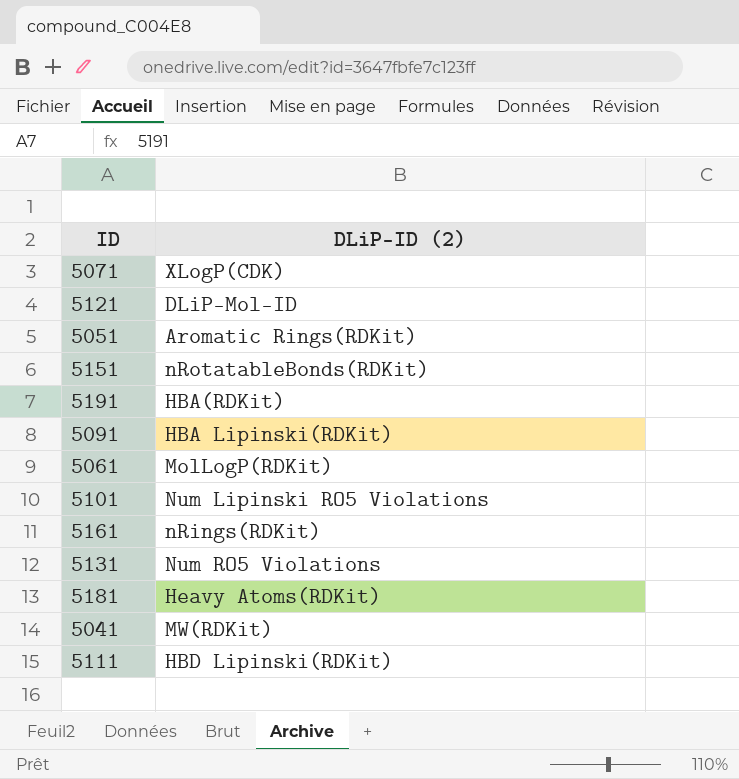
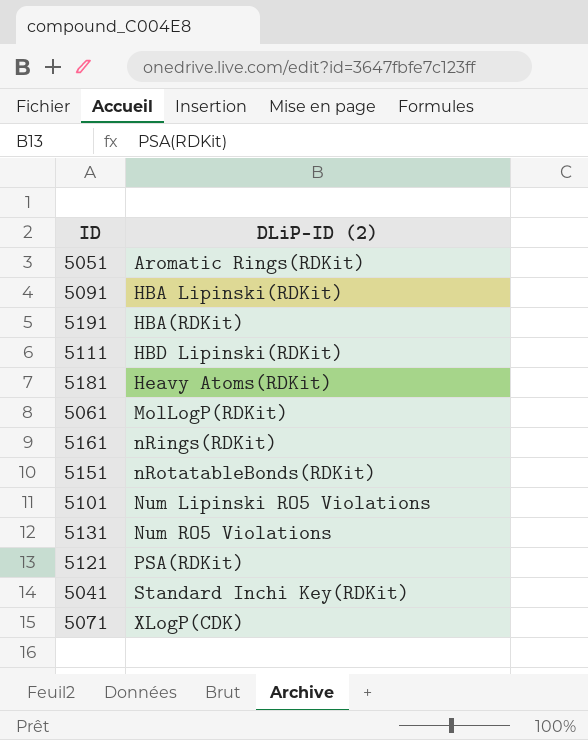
row order: none -> DLiP-ID (2) ascending
5121 | DLiP-ID (2): DLiP-Mol-ID -> PSA(RDKit)
5041 | DLiP-ID (2): MW(RDKit) -> Standard Inchi Key(RDKit)

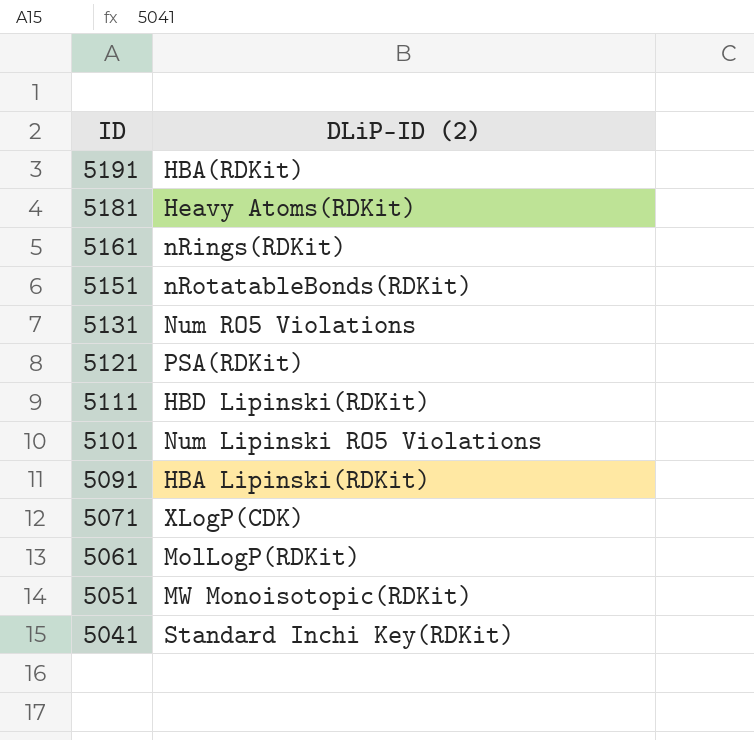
row order: DLiP-ID (2) ascending -> ID descending
5051 | DLiP-ID (2): Aromatic Rings(RDKit) -> MW Monoisotopic(RDKit)

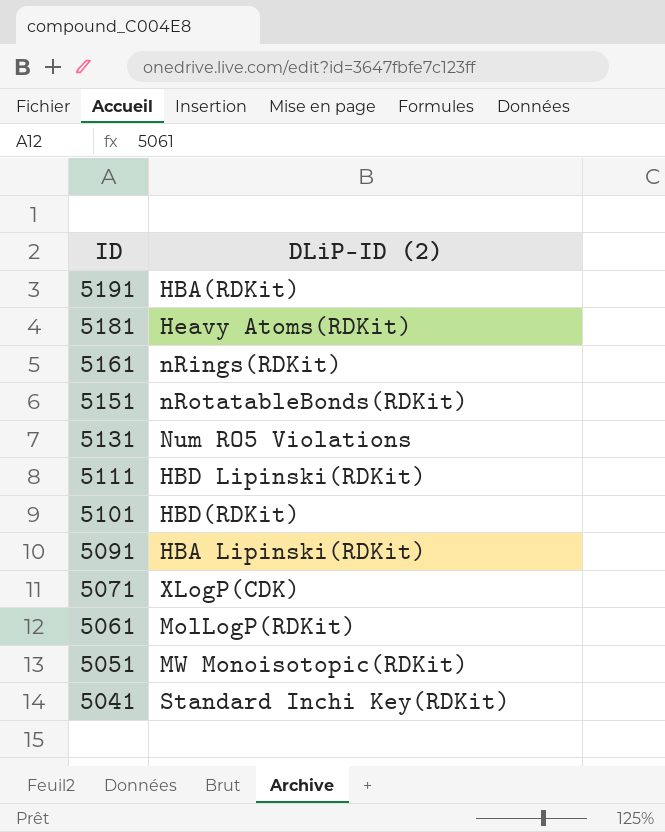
row 5121: PSA(RDKit) -> none
5101 | DLiP-ID (2): Num Lipinski RO5 Violations -> HBD(RDKit)

